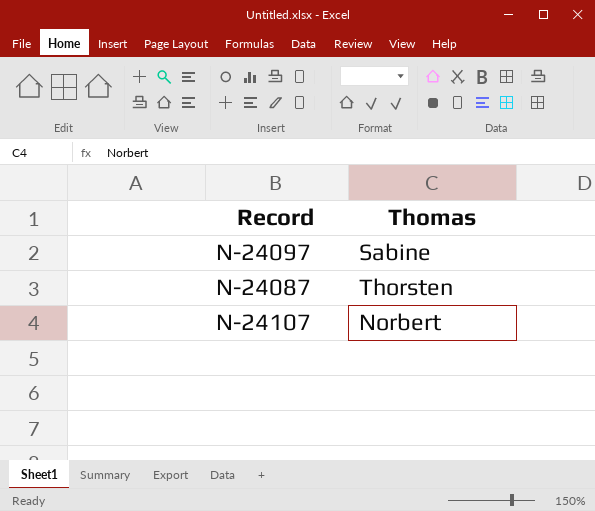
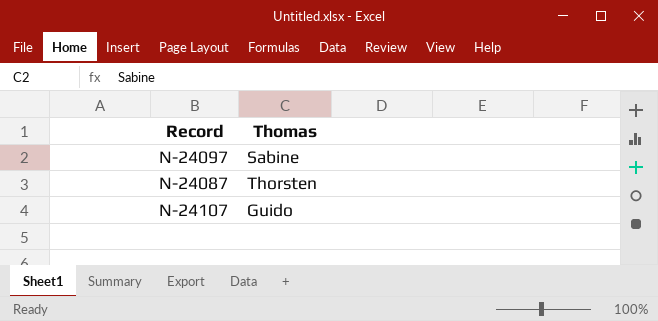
N-24107 | Thomas: Norbert -> Guido

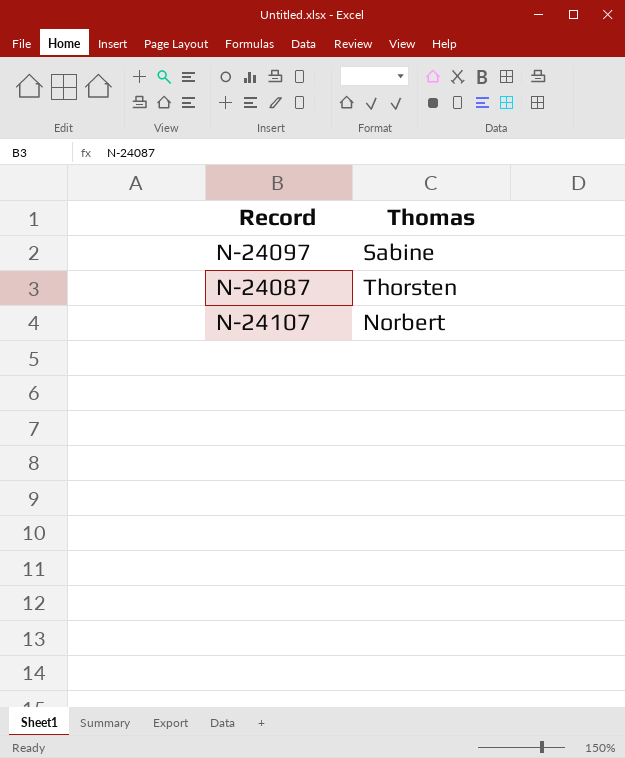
N-24107 | Thomas: Guido -> Norbert

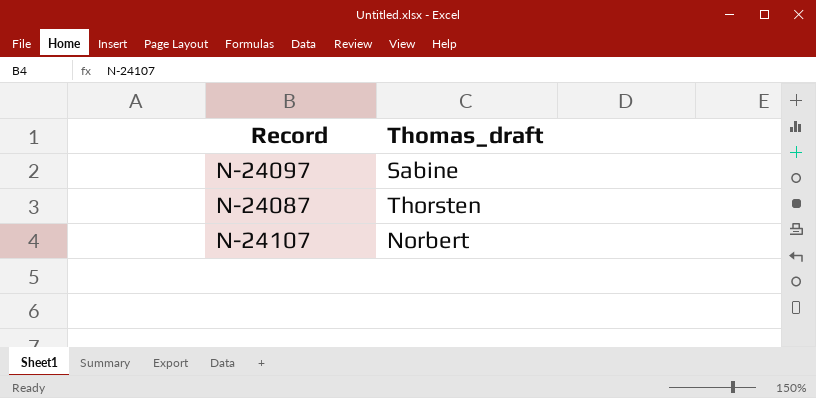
column name: Thomas -> Thomas_draft

